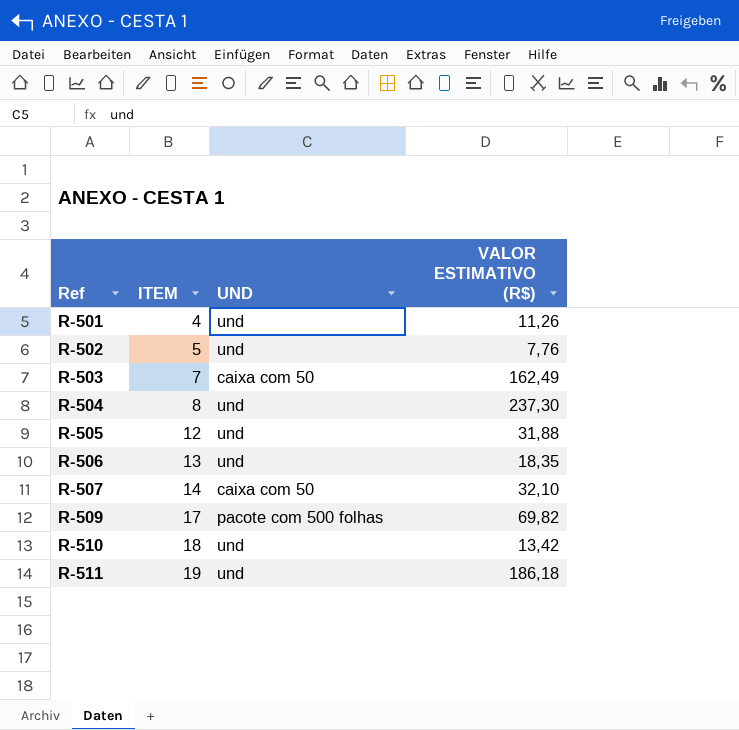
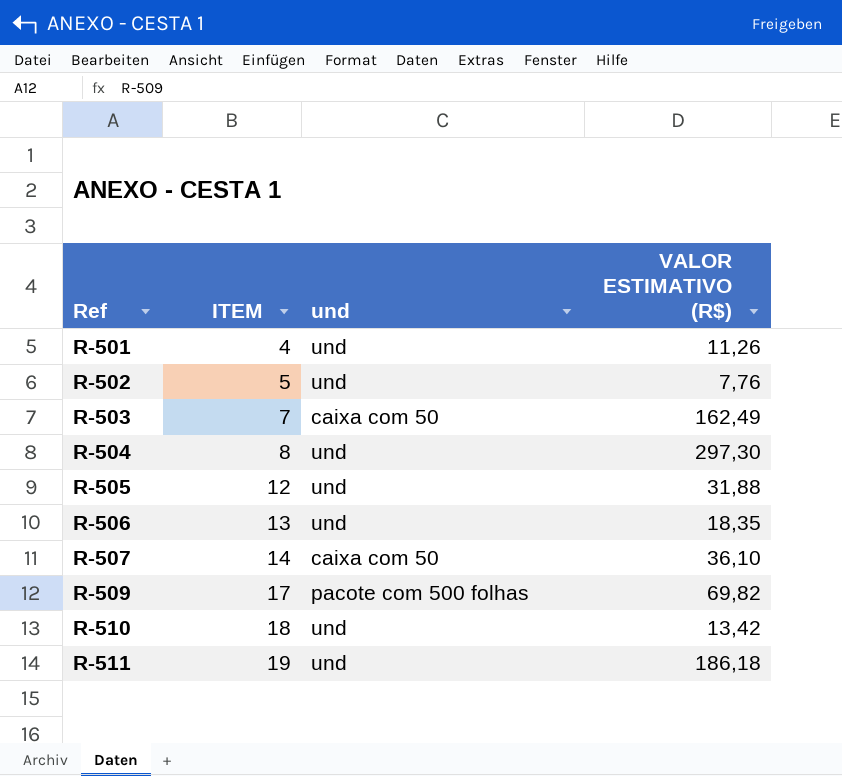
column name: UND -> und
R-504 | VALOR ESTIMATIVO (R$): 237,30 -> 297,30
R-507 | VALOR ESTIMATIVO (R$): 32,10 -> 36,10

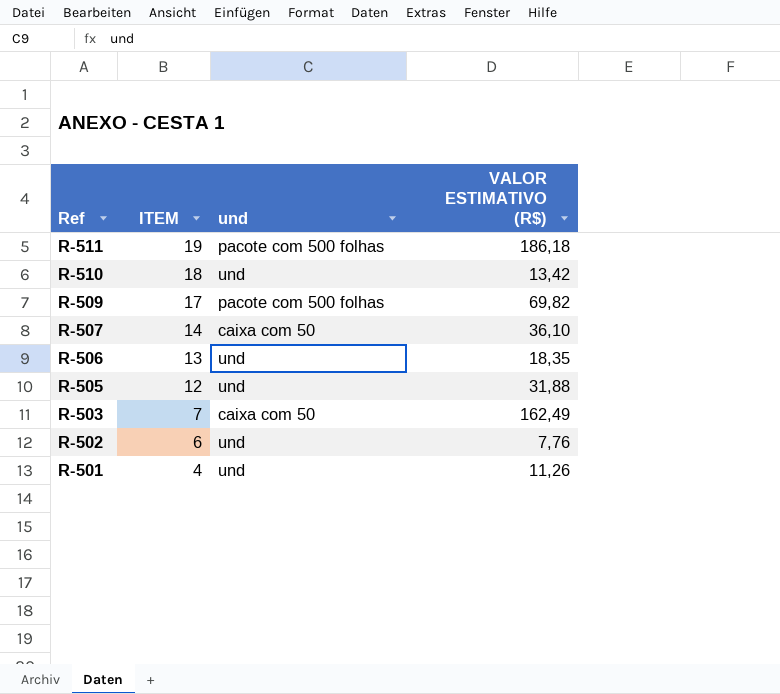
row order: Ref ascending -> Ref descending
row R-504: 8 | und | 297,30 -> none
R-511 | und: und -> pacote com 500 folhas
R-502 | ITEM: 5 -> 6

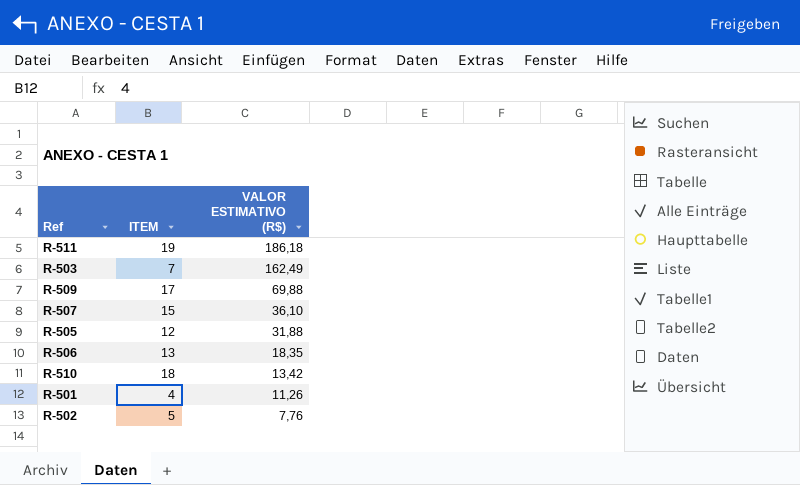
row order: Ref descending -> VALOR ESTIMATIVO (R$) descending
column und | position: 3 -> none
R-509 | VALOR ESTIMATIVO (R$): 69,82 -> 69,88
R-507 | ITEM: 14 -> 15
R-502 | ITEM: 6 -> 5

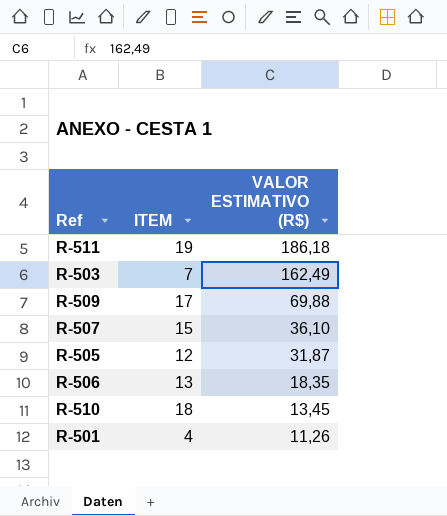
row R-502: 5 | 7,76 -> none
R-505 | VALOR ESTIMATIVO (R$): 31,88 -> 31,87
R-510 | VALOR ESTIMATIVO (R$): 13,42 -> 13,45

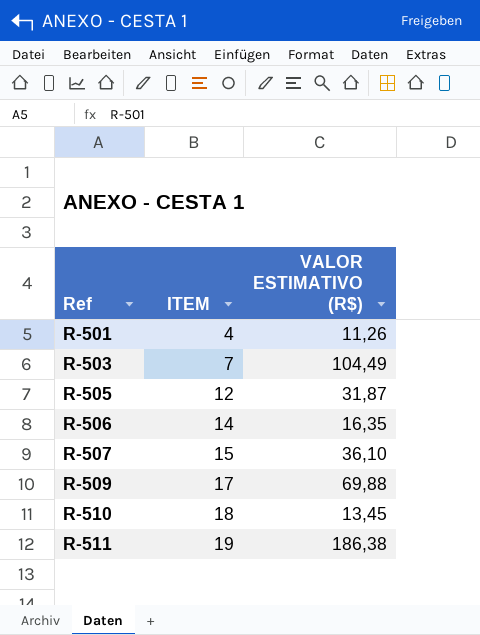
row order: VALOR ESTIMATIVO (R$) descending -> Ref ascending
R-503 | VALOR ESTIMATIVO (R$): 162,49 -> 104,49
R-506 | ITEM: 13 -> 14
R-506 | VALOR ESTIMATIVO (R$): 18,35 -> 16,35
R-511 | VALOR ESTIMATIVO (R$): 186,18 -> 186,38

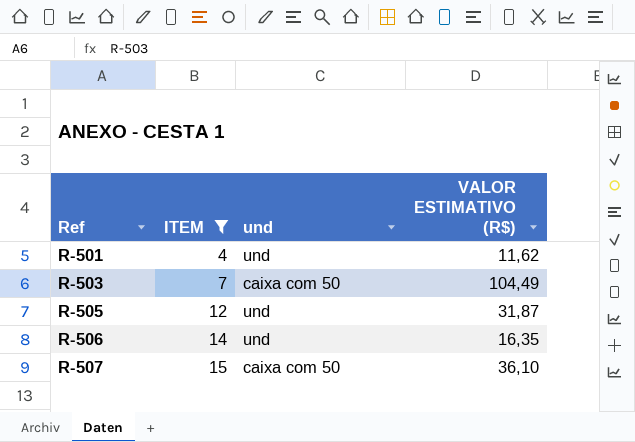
filter: none -> ITEM <= 15
column und | position: none -> 3
R-501 | VALOR ESTIMATIVO (R$): 11,26 -> 11,62

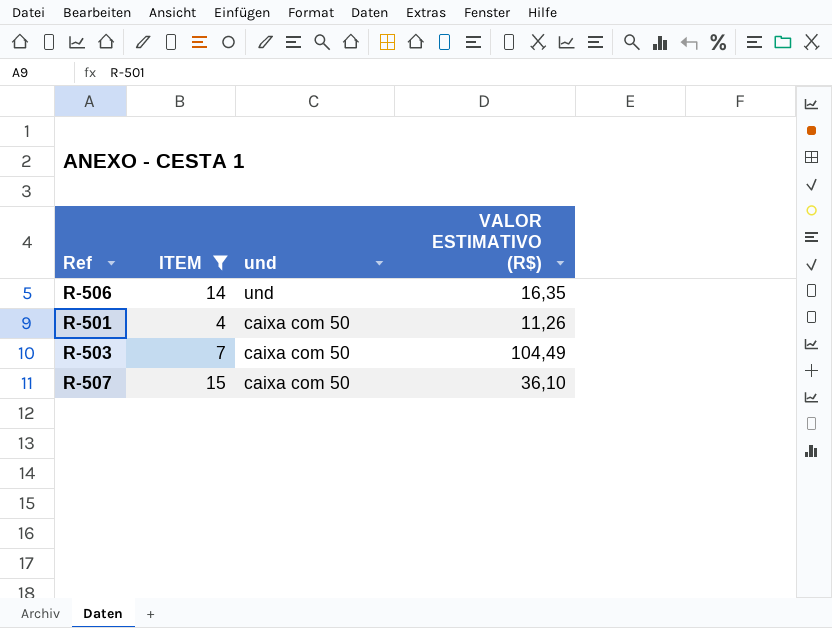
row order: Ref ascending -> und descending
row R-505: 12 | und | 31,87 -> none
R-501 | und: und -> caixa com 50
R-501 | VALOR ESTIMATIVO (R$): 11,62 -> 11,26

